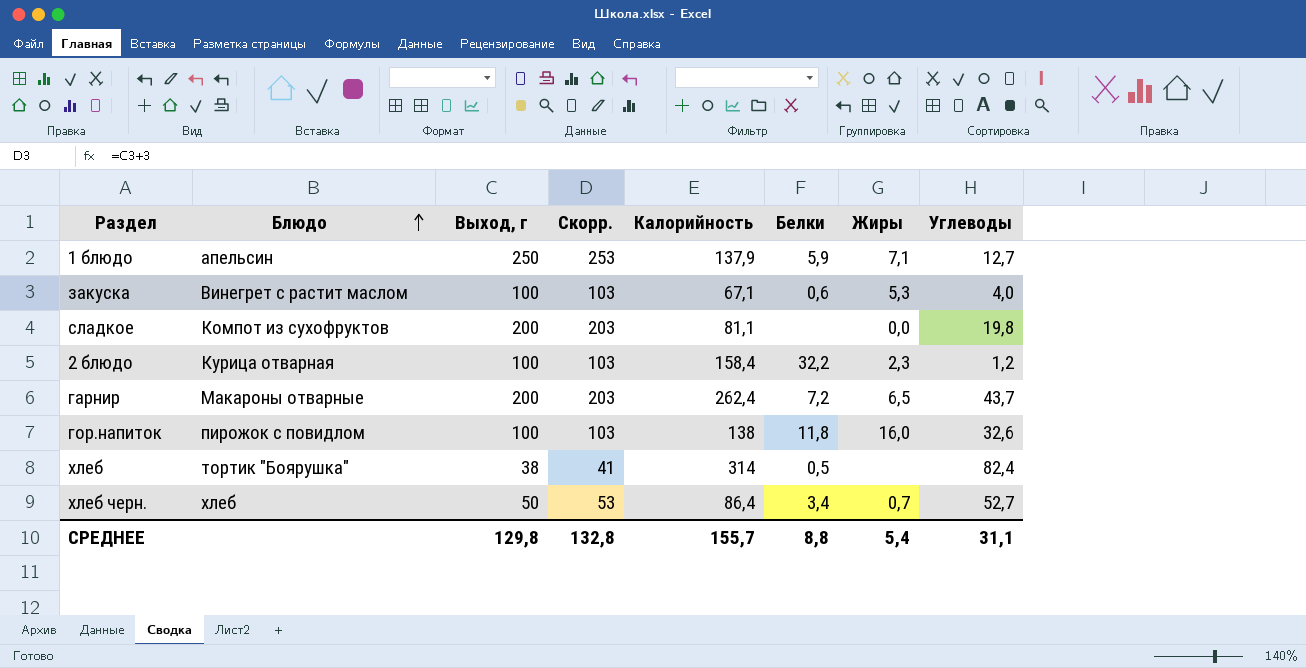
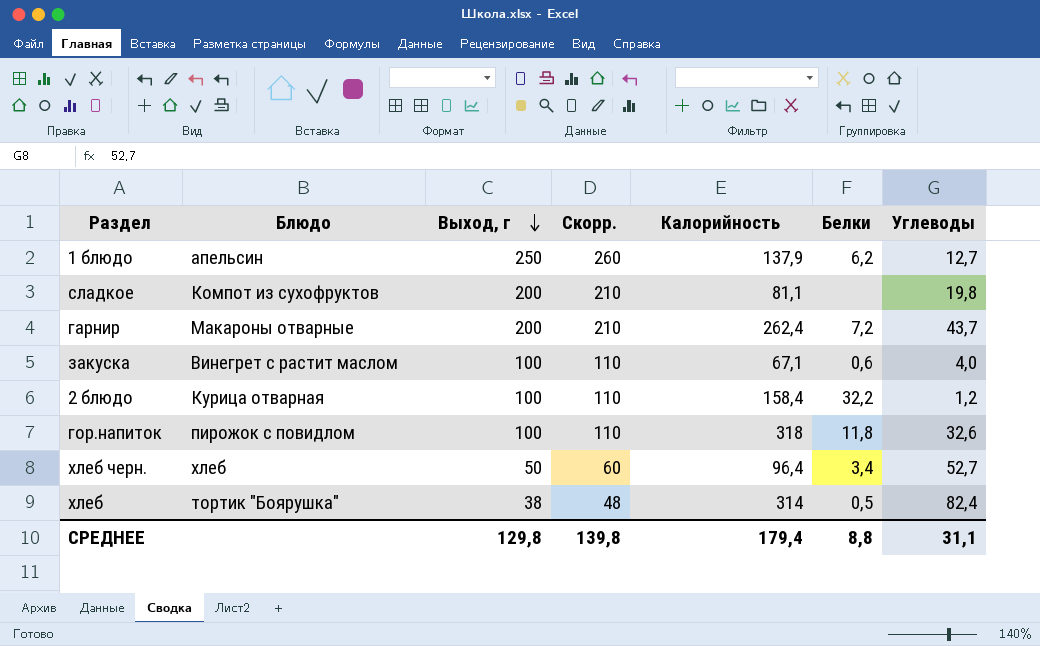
row order: Блюдо ascending -> Выход, г descending
column Жиры | position: 7 -> none
column Скорр. | formula: [Выход, г] + 3 -> [Выход, г] + 10
1 блюдо | Белки: 5,9 -> 6,2
гор.напиток | Калорийность: 138 -> 318
хлеб черн. | Калорийность: 86,4 -> 96,4
СРЕДНЕЕ | Скорр.: 132,8 -> 139,8
СРЕДНЕЕ | Калорийность: 155,7 -> 179,4

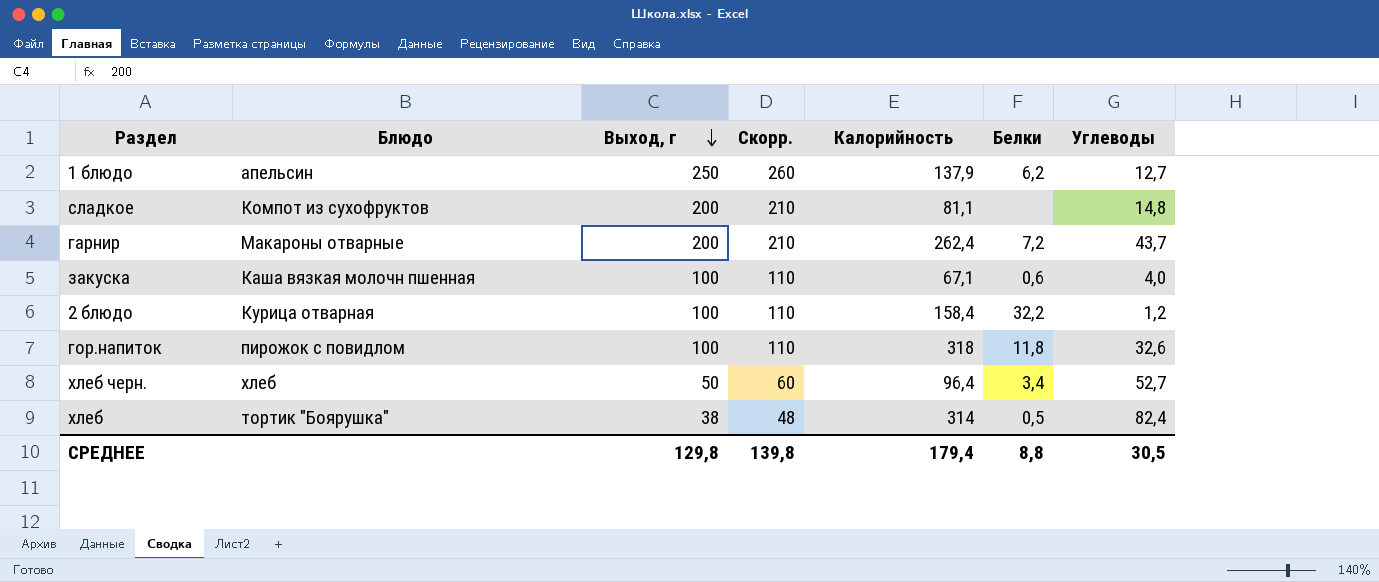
сладкое | Углеводы: 19,8 -> 14,8
закуска | Блюдо: Винегрет с растит маслом -> Каша вязкая молочн пшенная
СРЕДНЕЕ | Углеводы: 31,1 -> 30,5

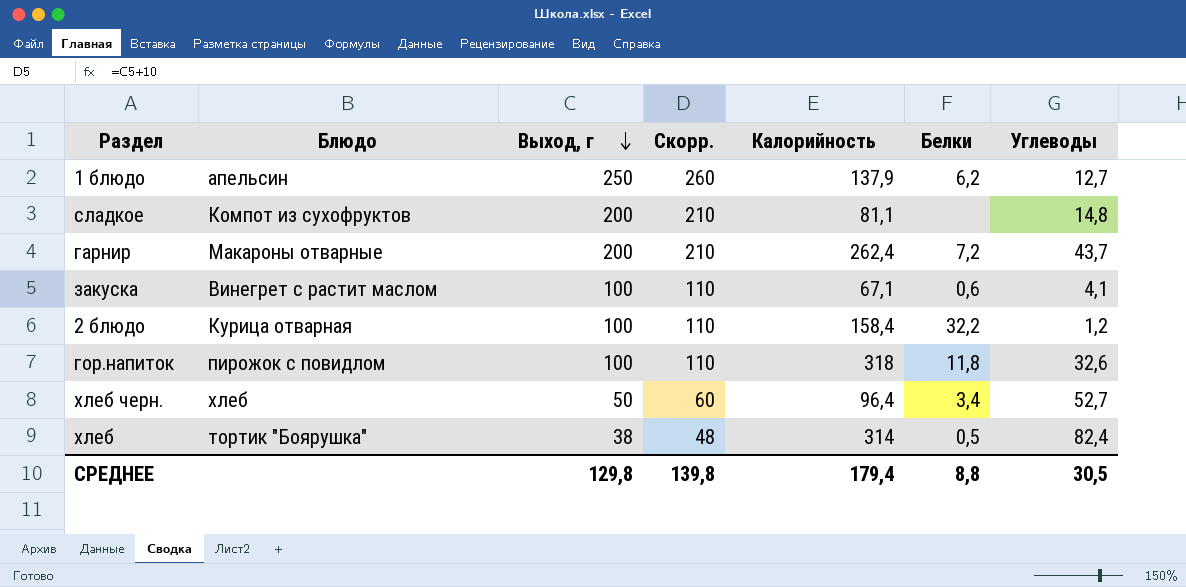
закуска | Блюдо: Каша вязкая молочн пшенная -> Винегрет с растит маслом
закуска | Углеводы: 4,0 -> 4,1

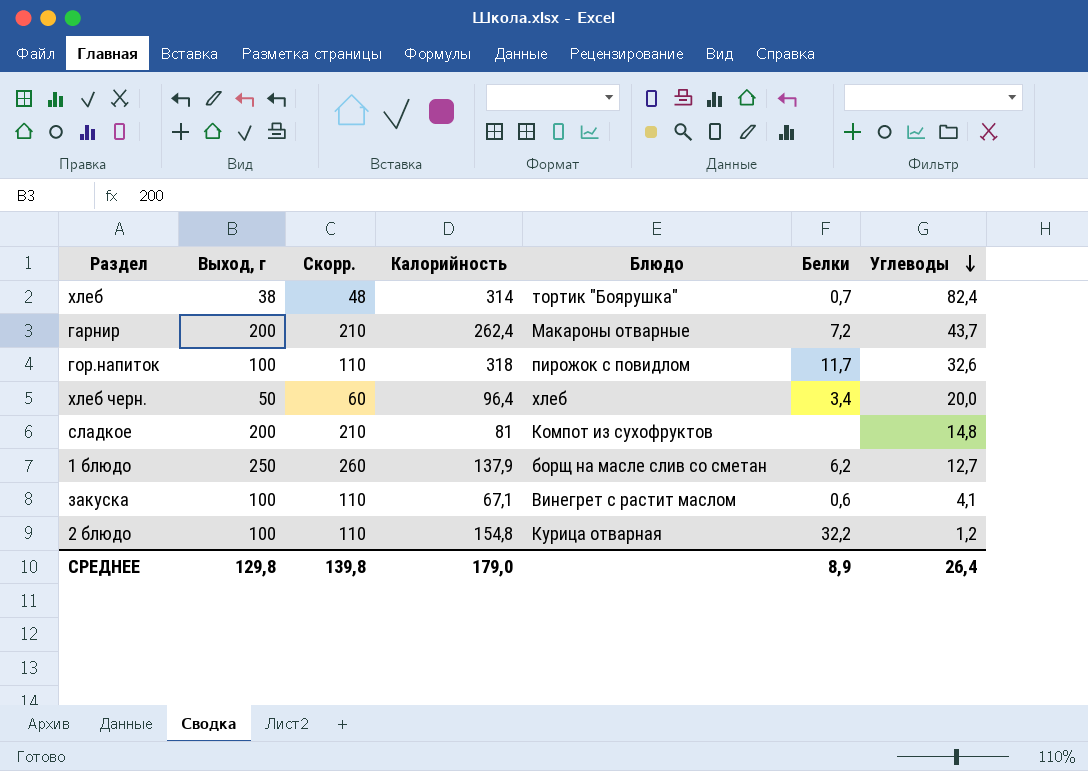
row order: Выход, г descending -> Углеводы descending
column Блюдо | position: 2 -> 5
хлеб | Белки: 0,5 -> 0,7
гор.напиток | Белки: 11,8 -> 11,7
хлеб черн. | Углеводы: 52,7 -> 20,0
сладкое | Калорийность: 81,1 -> 81
1 блюдо | Блюдо: апельсин -> борщ на масле слив со сметан
2 блюдо | Калорийность: 158,4 -> 154,8
СРЕДНЕЕ | Калорийность: 179,4 -> 179,0
СРЕДНЕЕ | Белки: 8,8 -> 8,9
СРЕДНЕЕ | Углеводы: 30,5 -> 26,4

